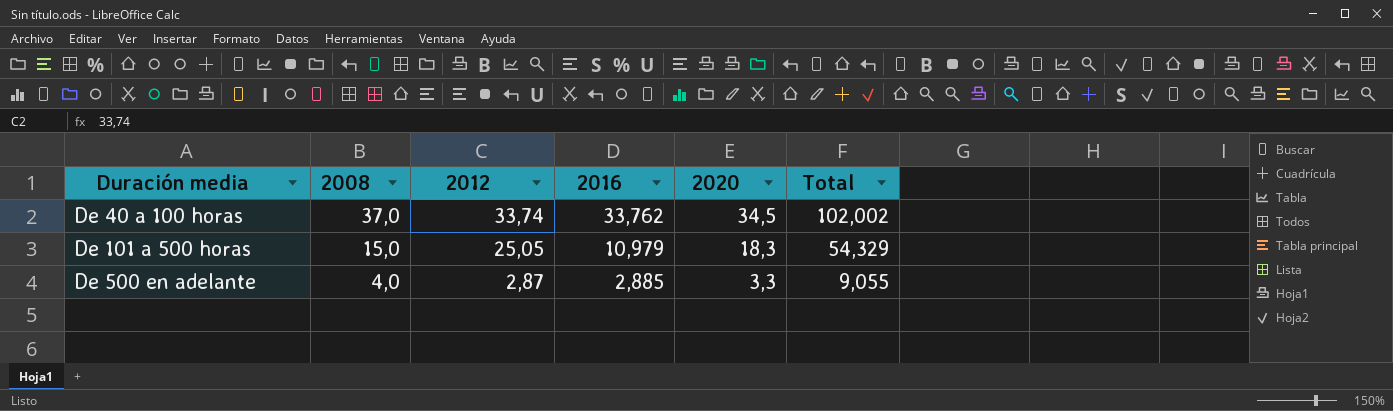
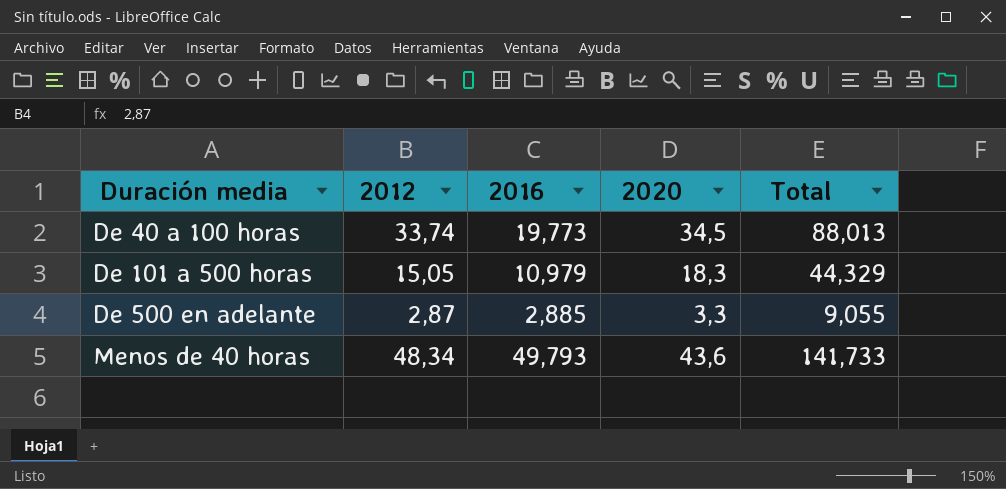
column 2008 | position: 2 -> none
De 40 a 100 horas | 2016: 33,762 -> 19,773
De 40 a 100 horas | Total: 102,002 -> 88,013
De 101 a 500 horas | 2012: 25,05 -> 15,05
De 101 a 500 horas | Total: 54,329 -> 44,329
row Menos de 40 horas: none -> 48,34 | 49,793 | 43,6 | 141,733

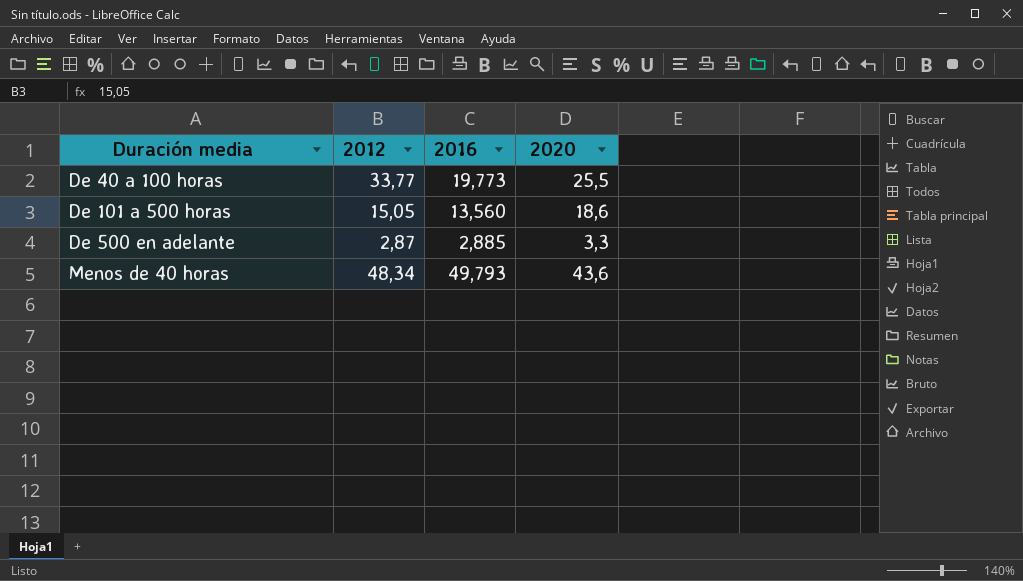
column Total | formula: [2012] + [2016] + [2020] -> none
De 40 a 100 horas | 2012: 33,74 -> 33,77
De 40 a 100 horas | 2020: 34,5 -> 25,5
De 101 a 500 horas | 2016: 10,979 -> 13,560
De 101 a 500 horas | 2020: 18,3 -> 18,6

